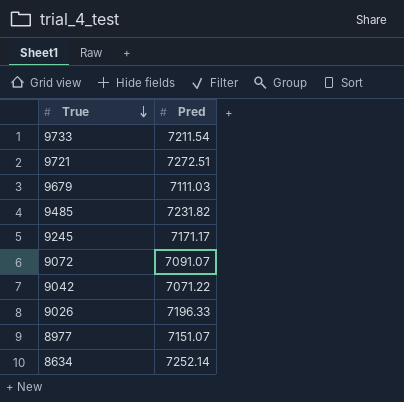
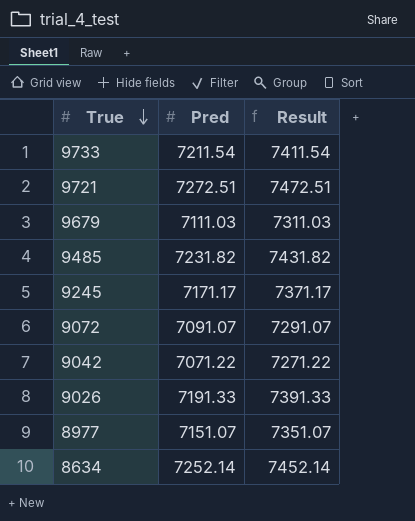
column Result | formula: none -> [Pred] + 200
9026 | Pred: 7196.33 -> 7191.33

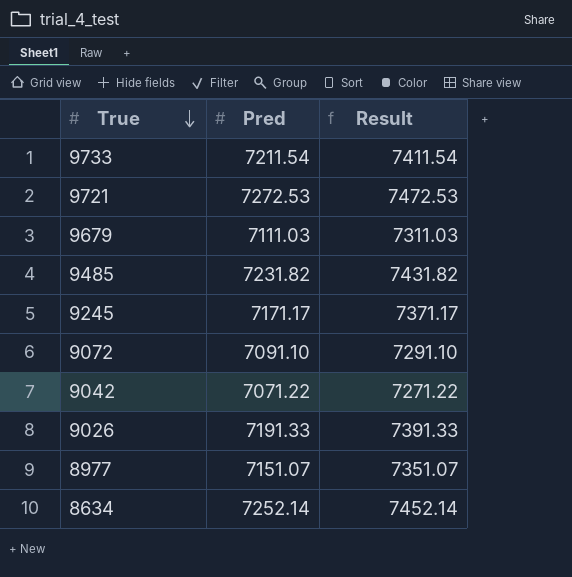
9721 | Pred: 7272.51 -> 7272.53
9721 | Result: 7472.51 -> 7472.53
9072 | Pred: 7091.07 -> 7091.10
9072 | Result: 7291.07 -> 7291.10

